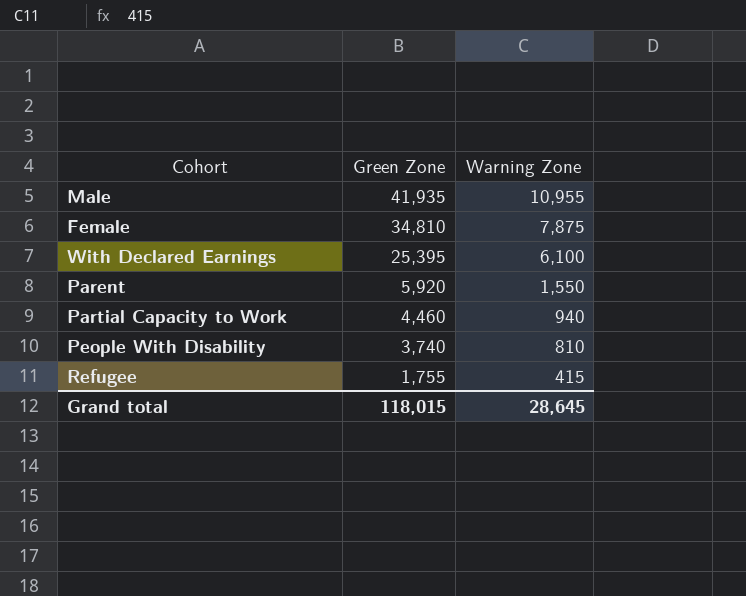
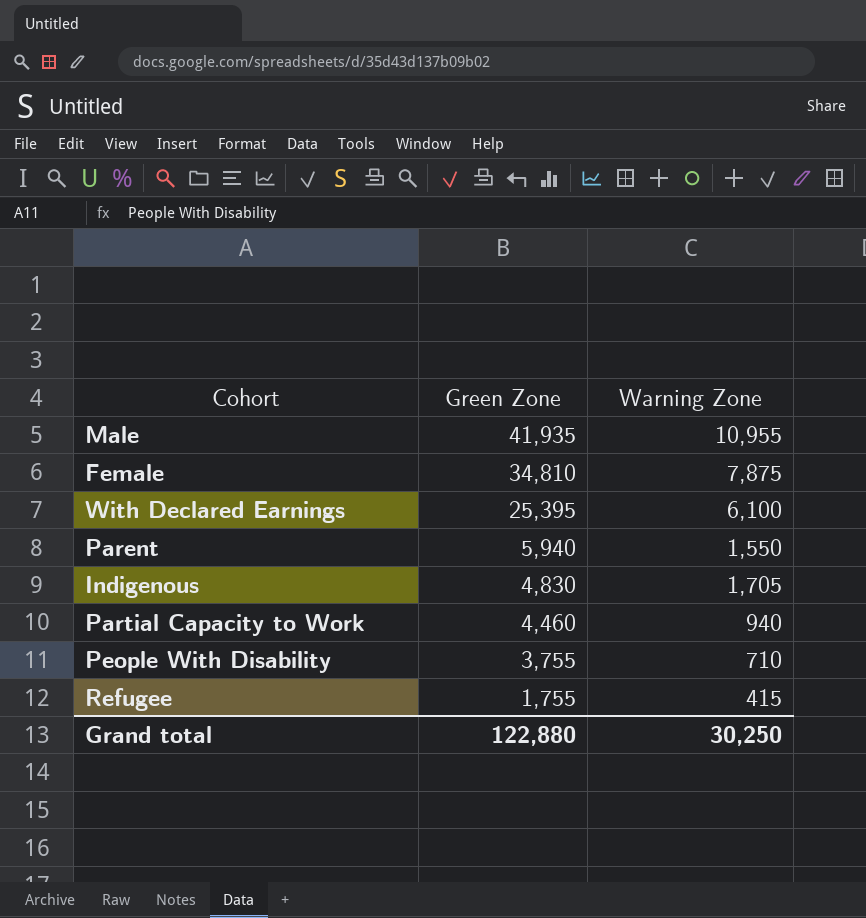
Parent | Green Zone: 5,920 -> 5,940
row Indigenous: none -> 4,830 | 1,705
People With Disability | Green Zone: 3,740 -> 3,755
People With Disability | Warning Zone: 810 -> 710
Grand total | Green Zone: 118,015 -> 122,880
Grand total | Warning Zone: 28,645 -> 30,250

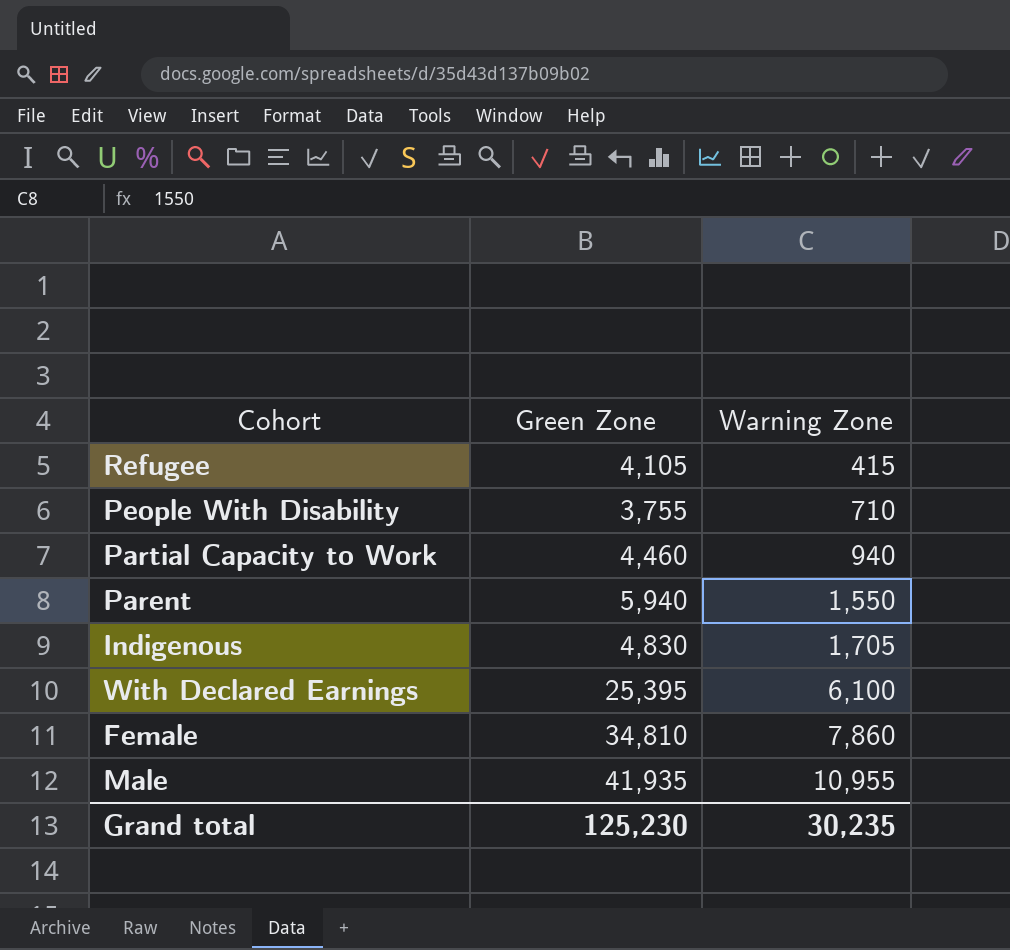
row order: Green Zone descending -> Warning Zone ascending
Refugee | Green Zone: 1,755 -> 4,105
Female | Warning Zone: 7,875 -> 7,860
Grand total | Green Zone: 122,880 -> 125,230
Grand total | Warning Zone: 30,250 -> 30,235

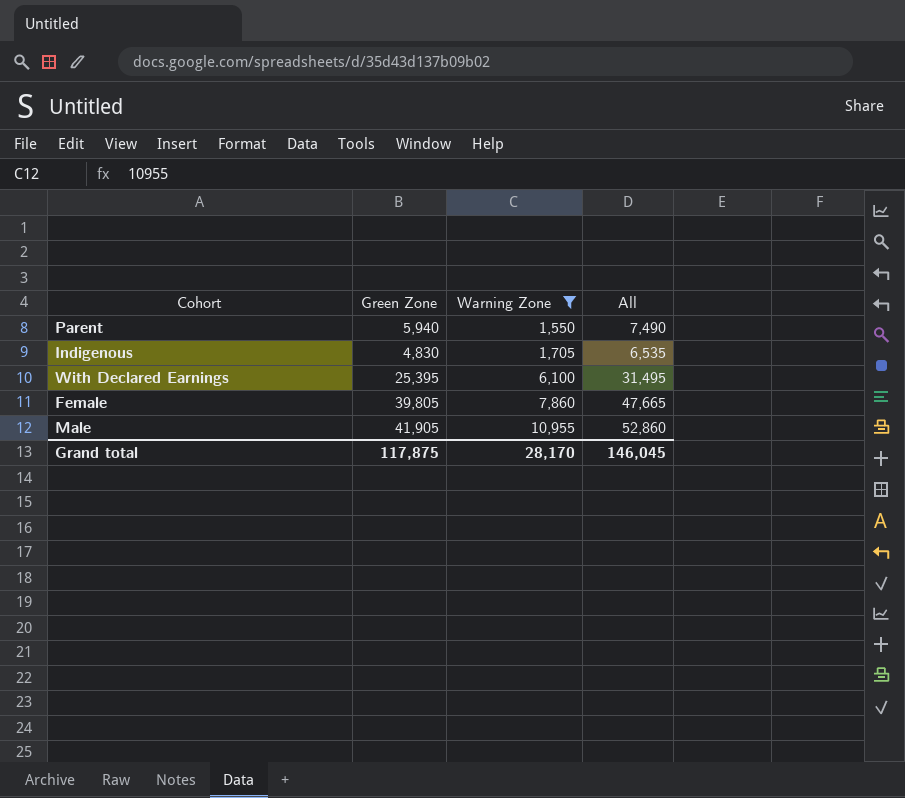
filter: none -> Warning Zone >= 1,550
column All | formula: none -> [Green Zone] + [Warning Zone]
Female | Green Zone: 34,810 -> 39,805
Male | Green Zone: 41,935 -> 41,905
Grand total | Green Zone: 125,230 -> 117,875
Grand total | Warning Zone: 30,235 -> 28,170

